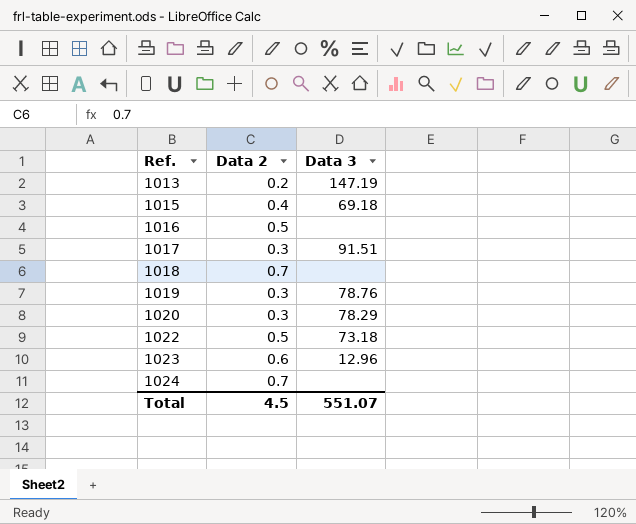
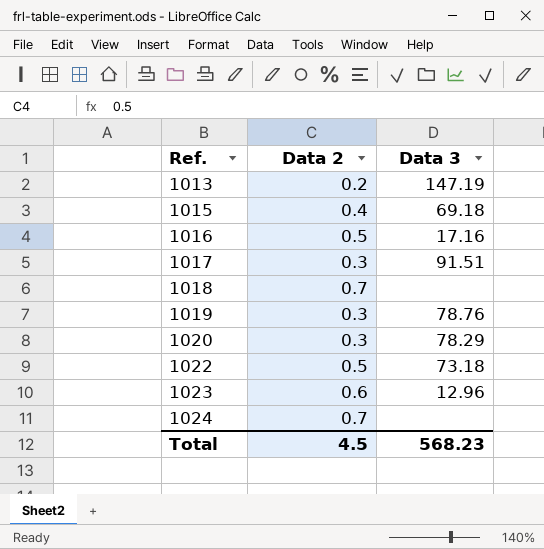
1016 | Data 3: none -> 17.16
Total | Data 3: 551.07 -> 568.23

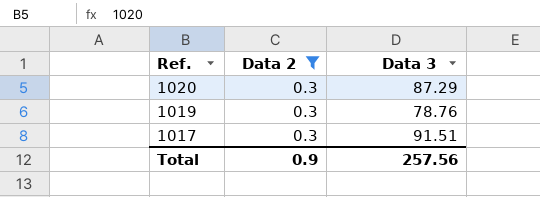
filter: none -> Data 2 = 0.3
row order: Ref. ascending -> Ref. descending
1020 | Data 3: 78.29 -> 87.29
Total | Data 2: 4.5 -> 0.9
Total | Data 3: 568.23 -> 257.56

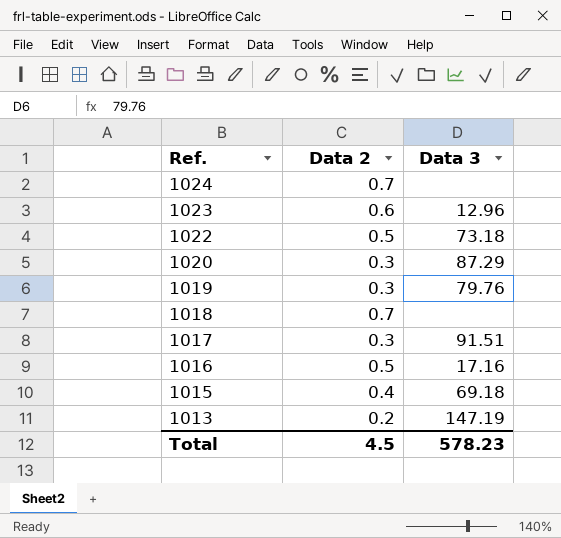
filter: Data 2 = 0.3 -> none
1019 | Data 3: 78.76 -> 79.76
Total | Data 2: 0.9 -> 4.5
Total | Data 3: 257.56 -> 578.23

